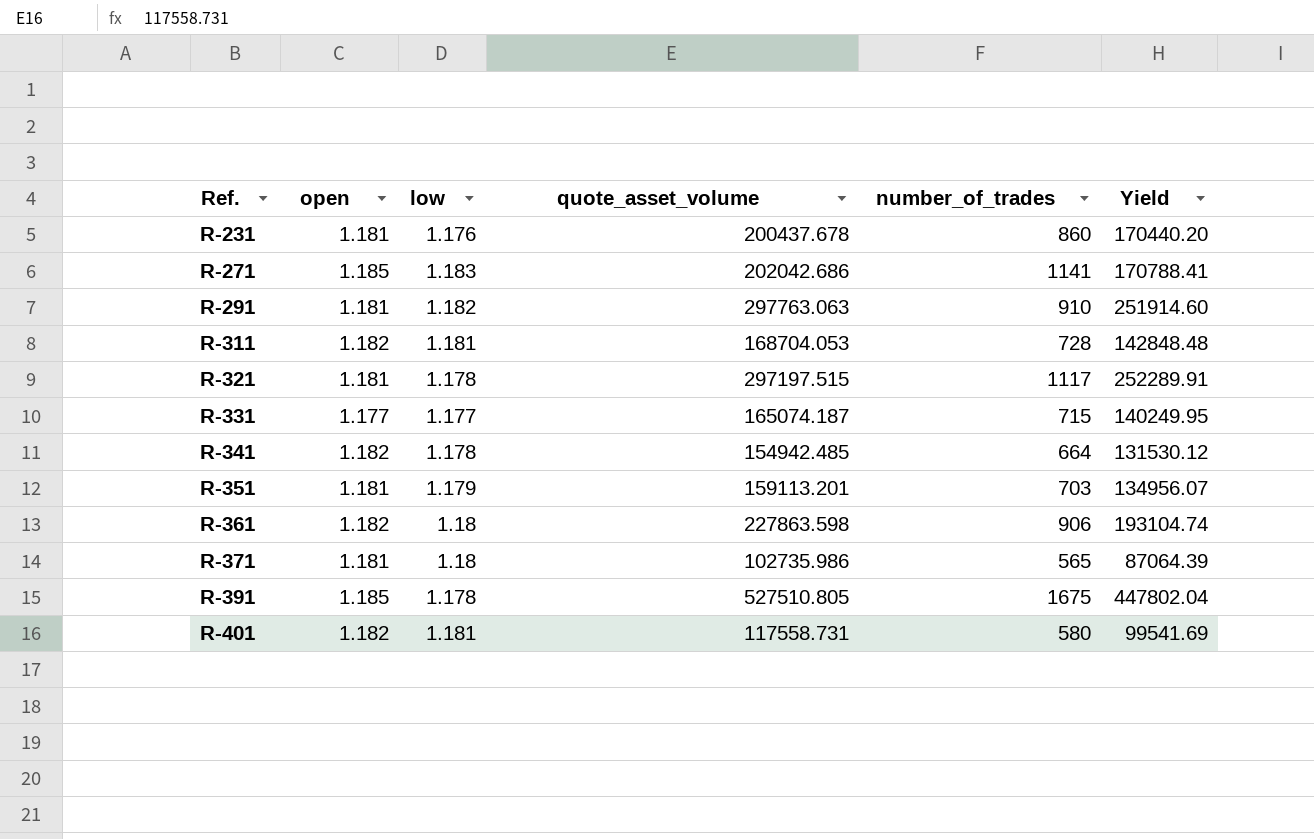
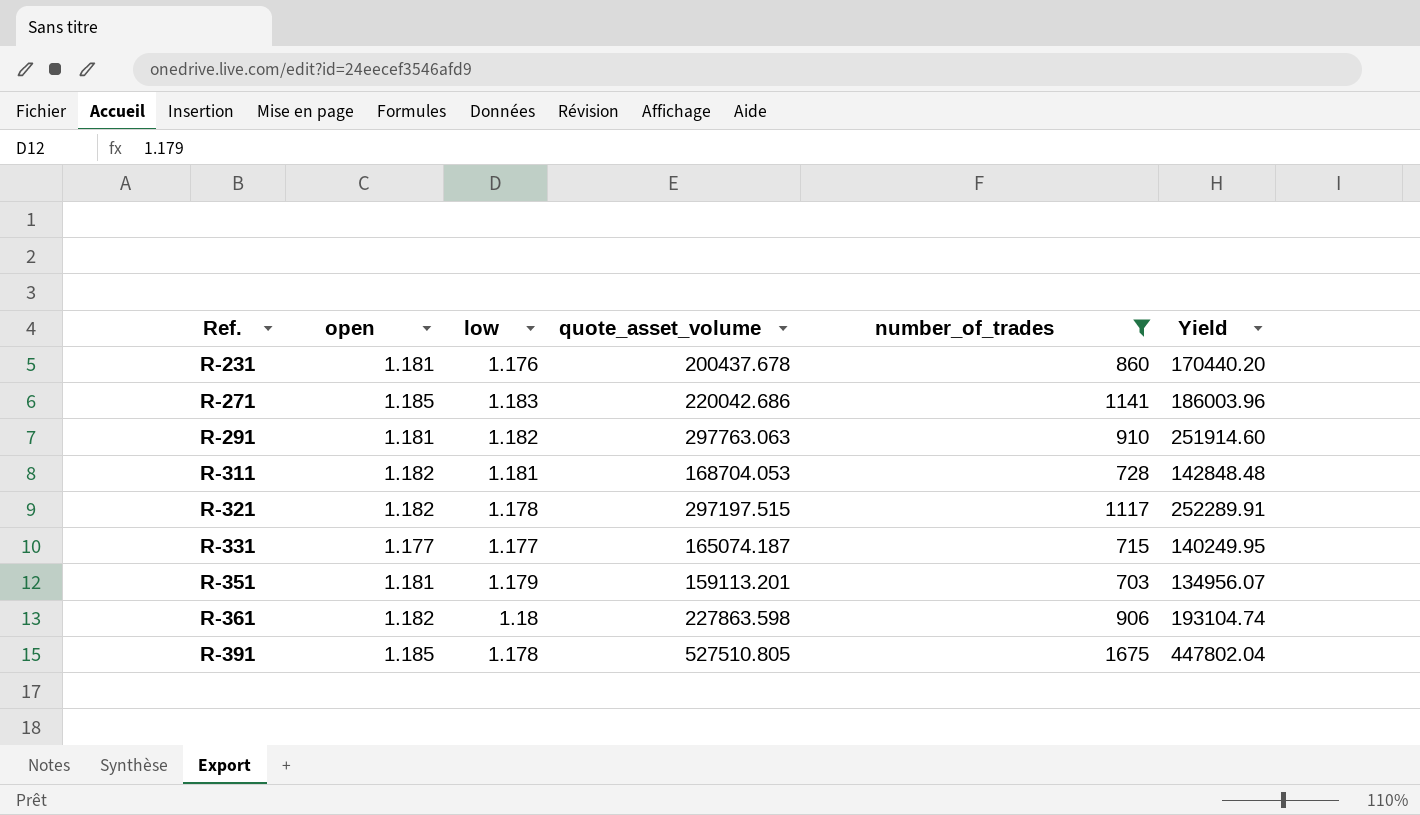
filter: none -> number_of_trades >= 703
R-271 | quote_asset_volume: 202042.686 -> 220042.686
R-271 | Yield: 170788.41 -> 186003.96
R-321 | open: 1.181 -> 1.182

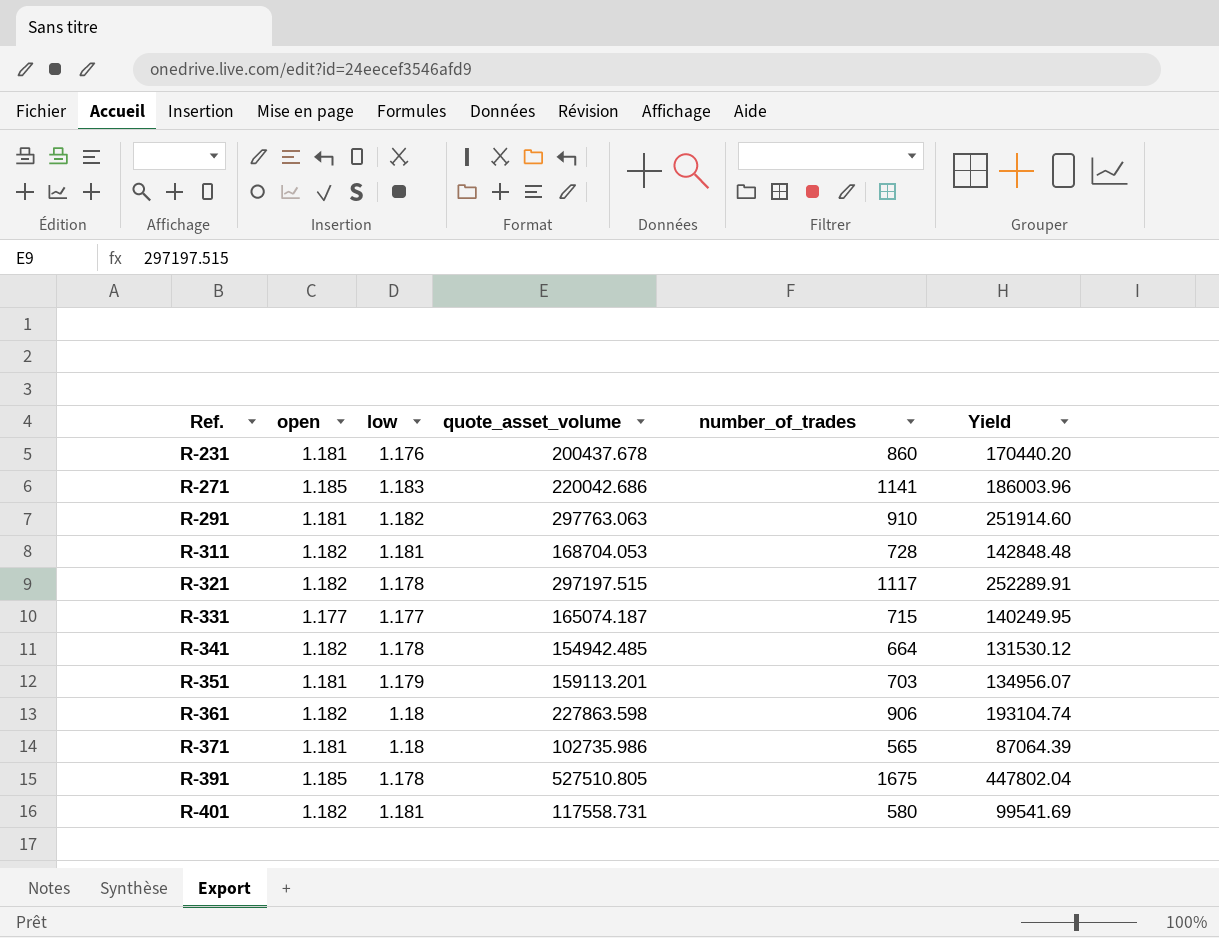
filter: number_of_trades >= 703 -> none

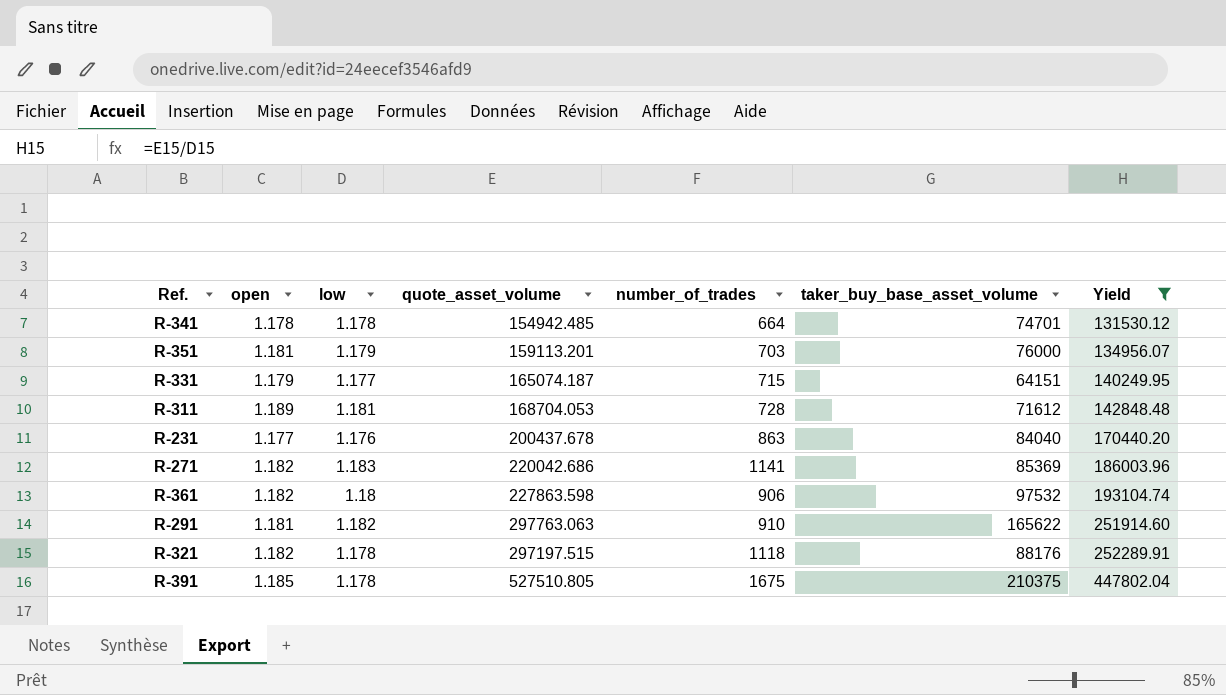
filter: none -> Yield >= 131530.12
row order: Ref. ascending -> Yield ascending
column taker_buy_base_asset_volume | position: none -> 6
R-341 | open: 1.182 -> 1.178
R-331 | open: 1.177 -> 1.179
R-311 | open: 1.182 -> 1.189
R-231 | open: 1.181 -> 1.177
R-231 | number_of_trades: 860 -> 863
R-271 | open: 1.185 -> 1.182
R-321 | number_of_trades: 1117 -> 1118

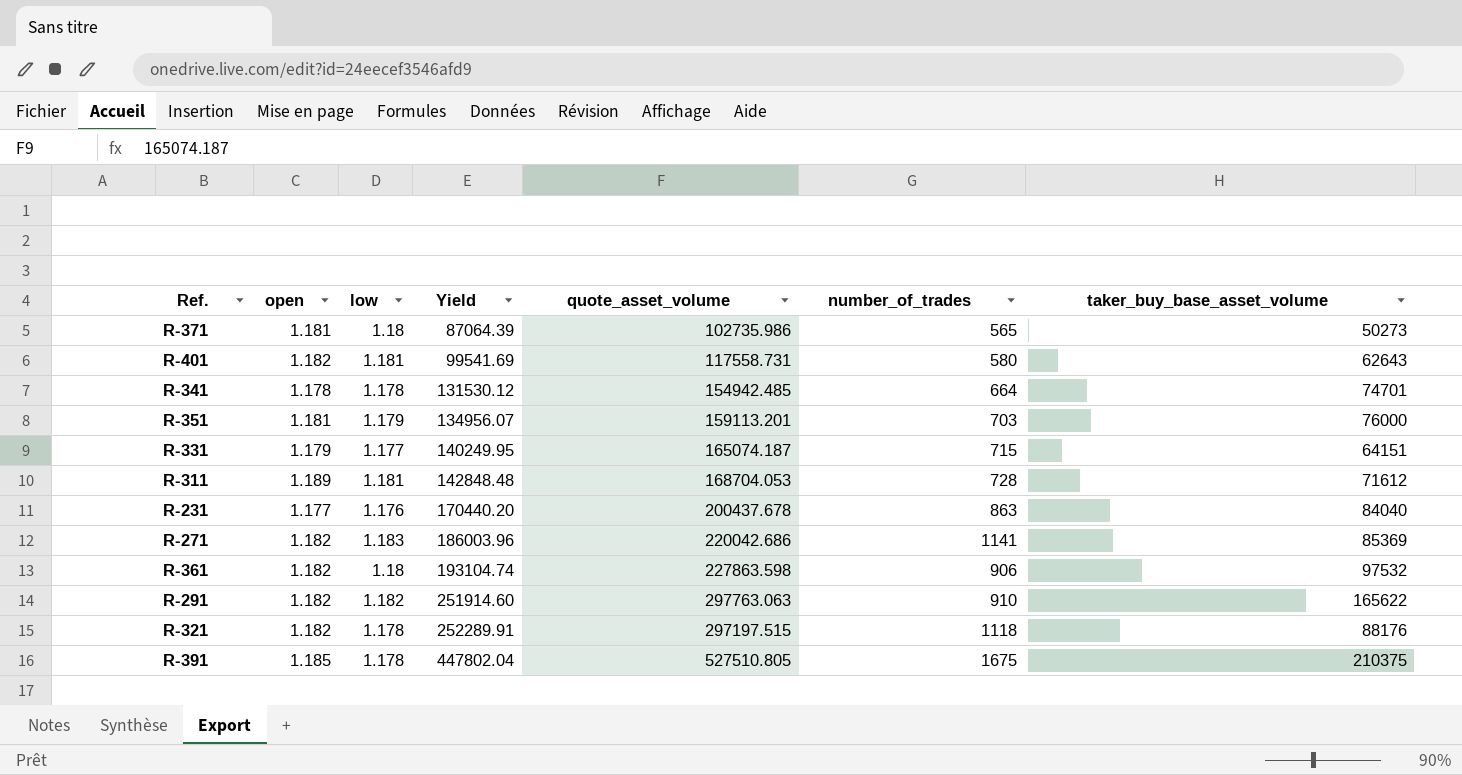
filter: Yield >= 131530.12 -> none
column Yield | position: 7 -> 4
R-291 | open: 1.181 -> 1.182

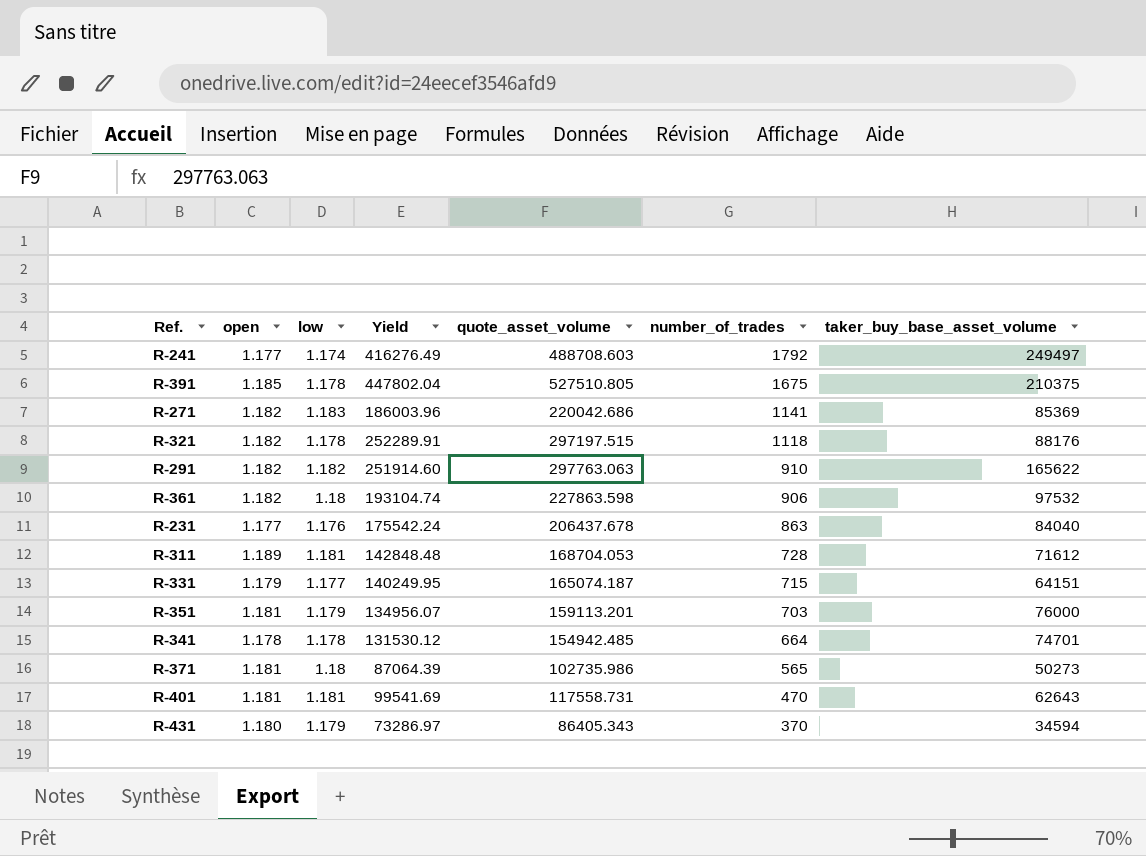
row order: Yield ascending -> number_of_trades descending
row R-241: none -> 1.177 | 1.174 | 416276.49 | 488708.603 | 1792 | 249497
R-231 | Yield: 170440.20 -> 175542.24
R-231 | quote_asset_volume: 200437.678 -> 206437.678
R-401 | open: 1.182 -> 1.181
R-401 | number_of_trades: 580 -> 470
row R-431: none -> 1.180 | 1.179 | 73286.97 | 86405.343 | 370 | 34594

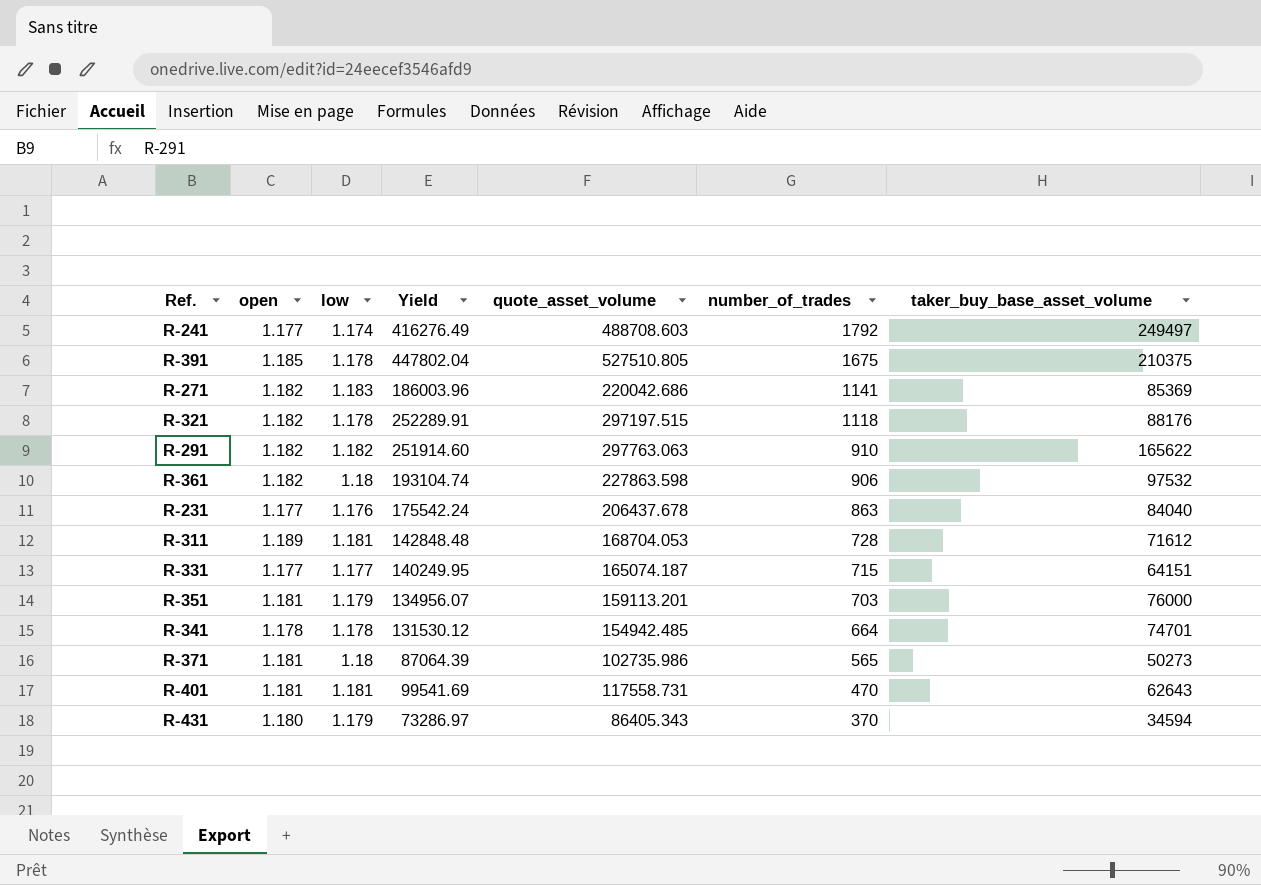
R-331 | open: 1.179 -> 1.177

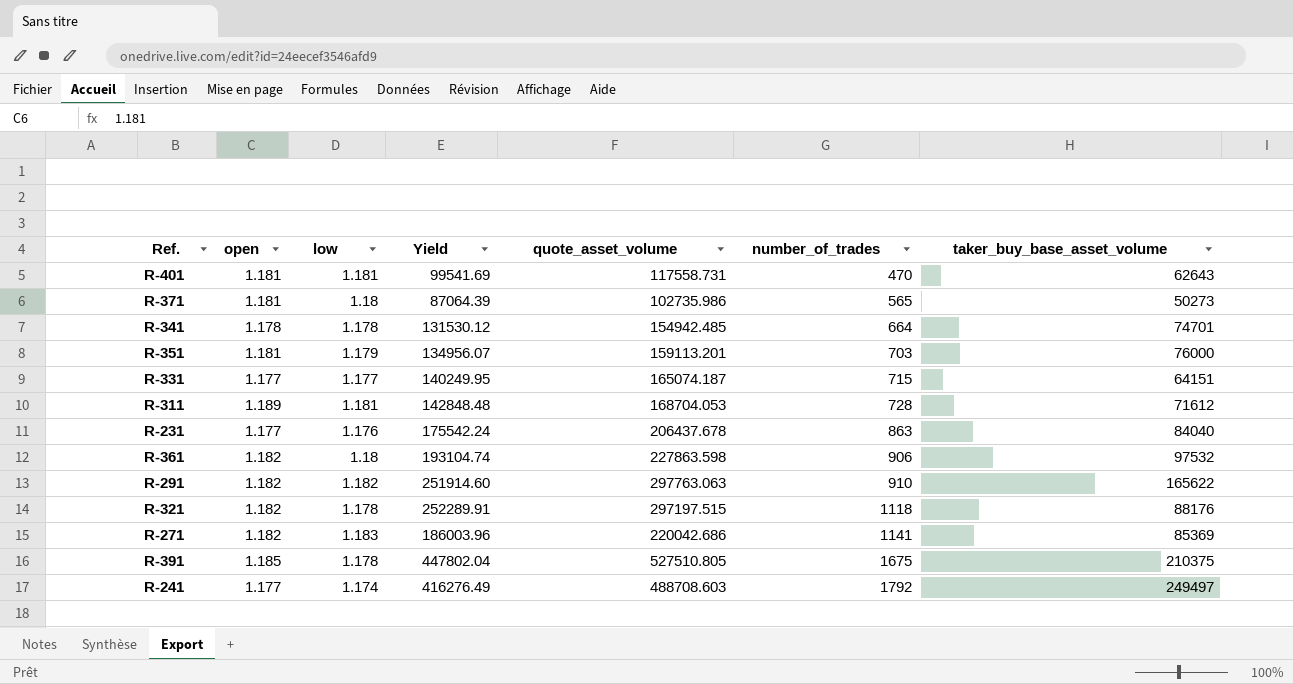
row order: number_of_trades descending -> number_of_trades ascending
row R-431: 1.180 | 1.179 | 73286.97 | 86405.343 | 370 | 34594 -> none

